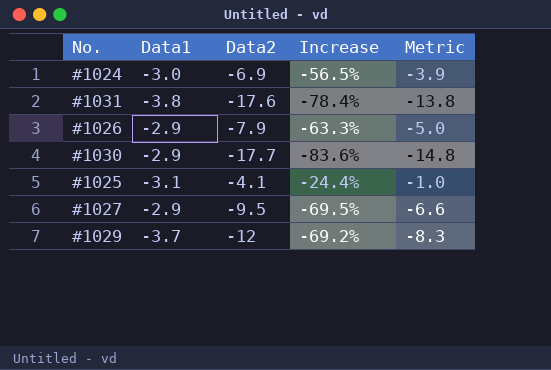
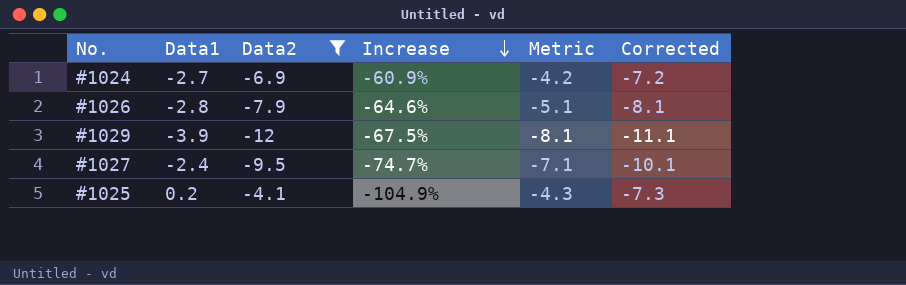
filter: none -> Data2 >= -12
row order: none -> Increase descending
column Corrected | formula: none -> [Metric] - 3
#1024 | Data1: -3.0 -> -2.7
#1024 | Increase: -56.5% -> -60.9%
#1024 | Metric: -3.9 -> -4.2
#1026 | Data1: -2.9 -> -2.8
#1026 | Increase: -63.3% -> -64.6%
#1026 | Metric: -5.0 -> -5.1
#1029 | Data1: -3.7 -> -3.9
#1029 | Increase: -69.2% -> -67.5%
#1029 | Metric: -8.3 -> -8.1
#1027 | Data1: -2.9 -> -2.4
#1027 | Increase: -69.5% -> -74.7%
#1027 | Metric: -6.6 -> -7.1
#1025 | Data1: -3.1 -> 0.2
#1025 | Increase: -24.4% -> -104.9%
#1025 | Metric: -1.0 -> -4.3

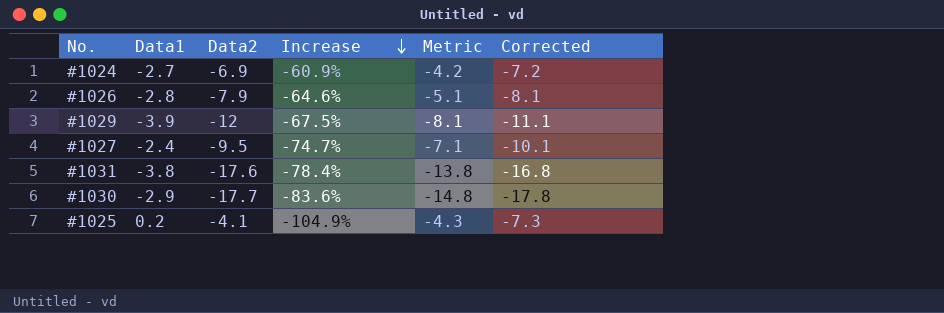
filter: Data2 >= -12 -> none

